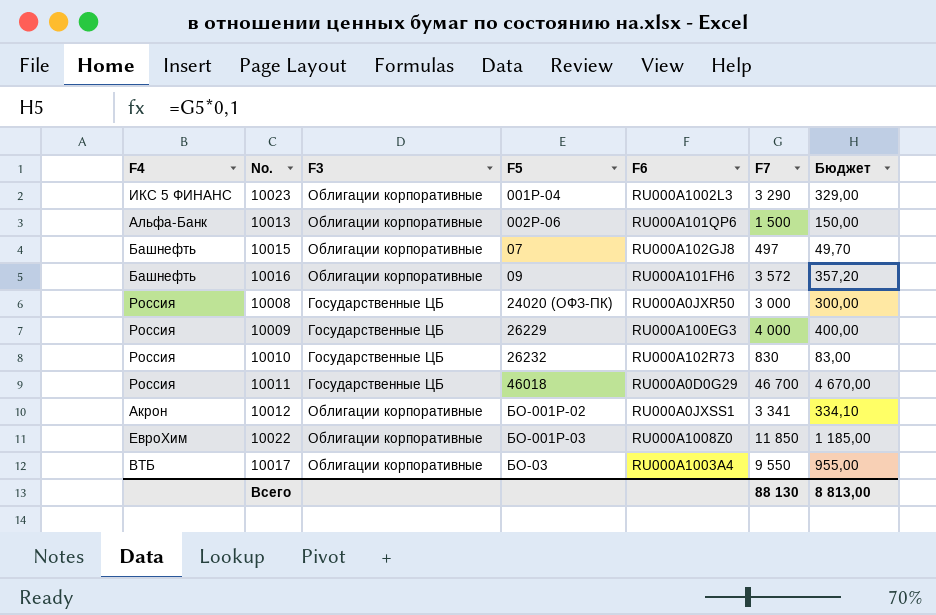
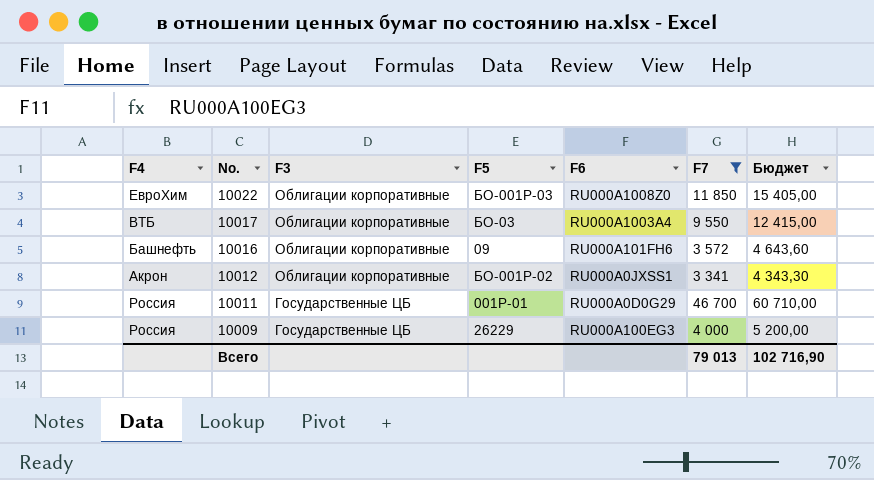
filter: none -> F7 >= 3 341
row order: F5 ascending -> No. descending
column Бюджет | formula: [F7] * 0,1 -> [F7] * 1,3
10011 | F5: 46018 -> 001P-01
Всего | F7: 88 130 -> 79 013
Всего | Бюджет: 8 813,00 -> 102 716,90

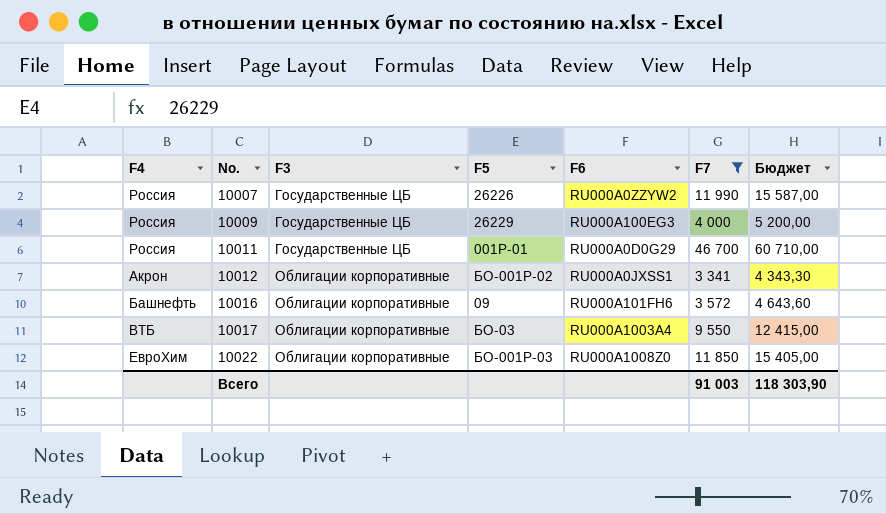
row order: No. descending -> No. ascending
row 10007: none -> Россия | Государственные ЦБ | 26226 | RU000A0ZZYW2 | 11 990 | 15 587,00
Всего | F7: 79 013 -> 91 003
Всего | Бюджет: 102 716,90 -> 118 303,90

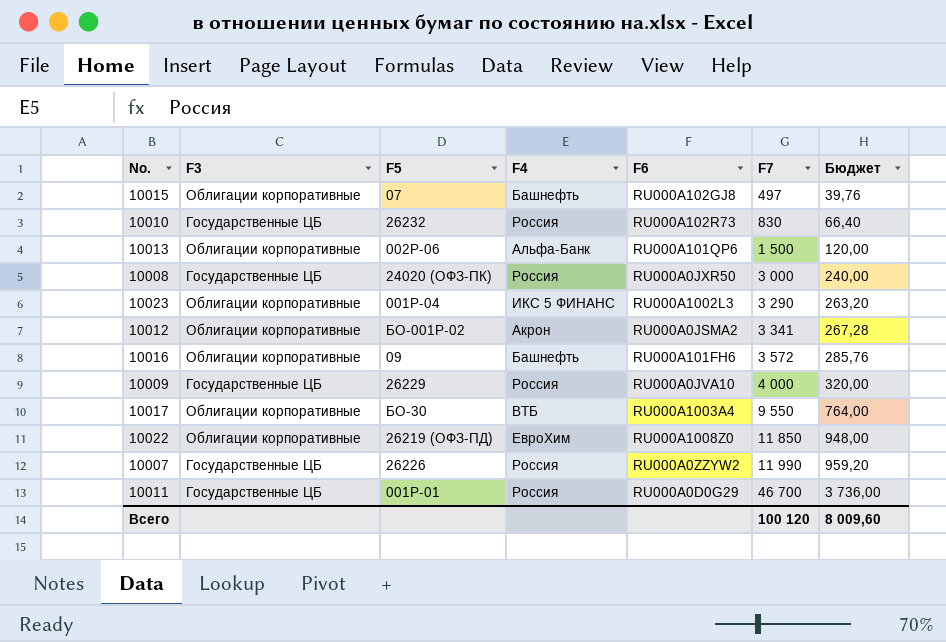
filter: F7 >= 3 341 -> none
row order: No. ascending -> F7 ascending
column F4 | position: 1 -> 4
column Бюджет | formula: [F7] * 1,3 -> [F7] * 0,08
10012 | F6: RU000A0JXSS1 -> RU000A0JSMA2
10009 | F6: RU000A100EG3 -> RU000A0JVA10
10017 | F5: БО-03 -> БО-30
10022 | F5: БО-001P-03 -> 26219 (ОФЗ-ПД)
Всего | F7: 91 003 -> 100 120
Всего | Бюджет: 118 303,90 -> 8 009,60

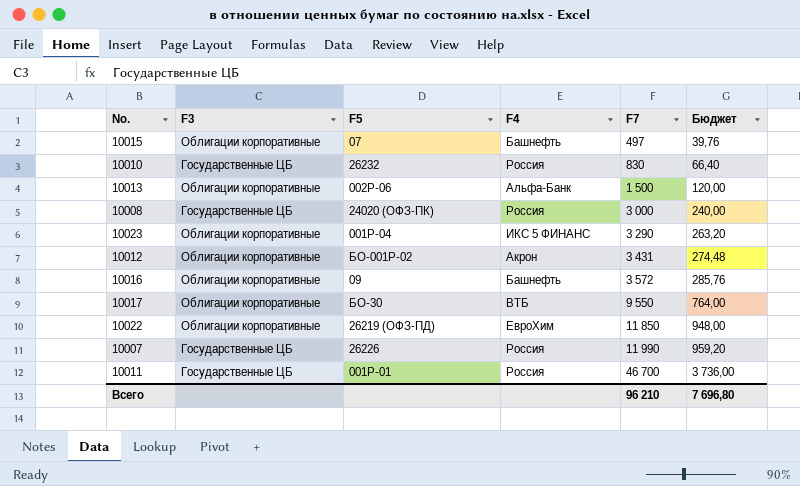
column F6 | position: 5 -> none
row 10009: Государственные ЦБ | 26229 | Россия | RU000A0JVA10 | 4 000 | 320,00 -> none
10012 | F7: 3 341 -> 3 431
10012 | Бюджет: 267,28 -> 274,48
Всего | F7: 100 120 -> 96 210
Всего | Бюджет: 8 009,60 -> 7 696,80

